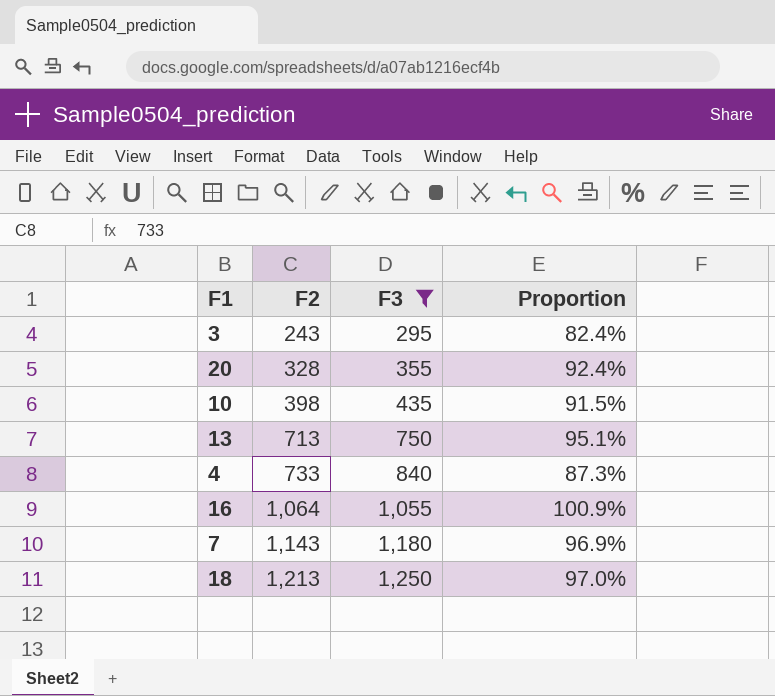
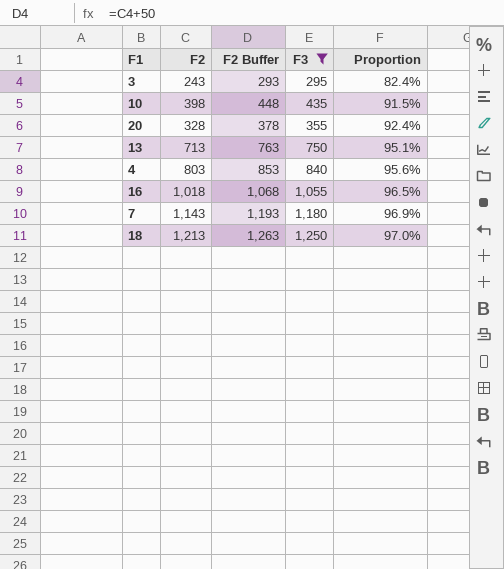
row order: F2 ascending -> Proportion ascending
column F2 Buffer | formula: none -> [F2] + 50
4 | F2: 733 -> 803
4 | Proportion: 87.3% -> 95.6%
16 | F2: 1,064 -> 1,018
16 | Proportion: 100.9% -> 96.5%

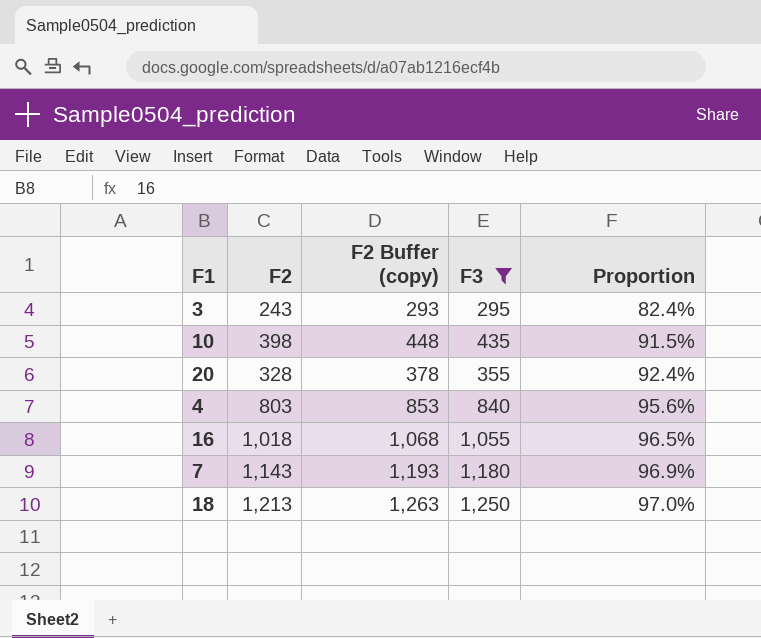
column name: F2 Buffer -> F2 Buffer (copy)
row 13: 713 | 763 | 750 | 95.1% -> none

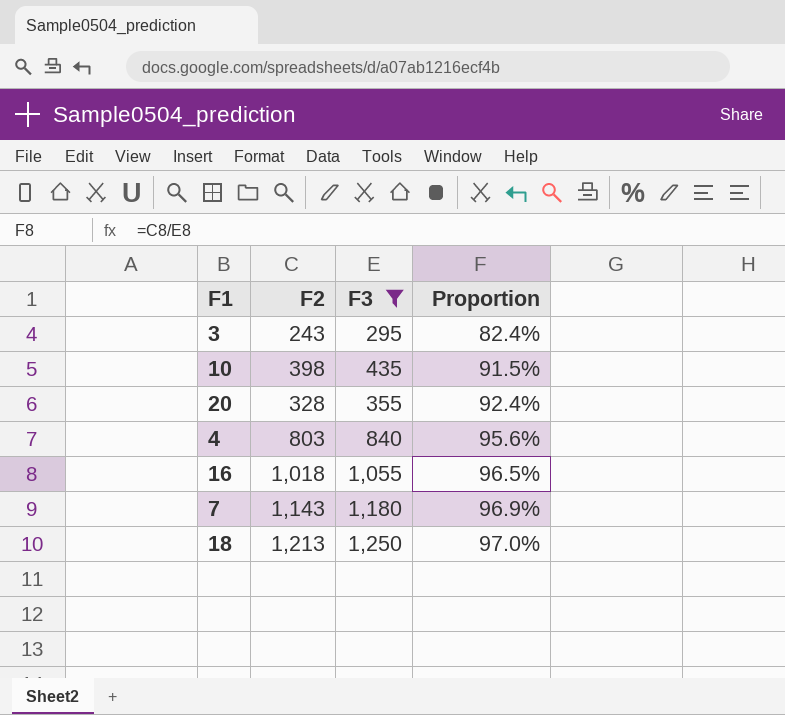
column F2 Buffer (copy) | formula: [F2] + 50 -> none

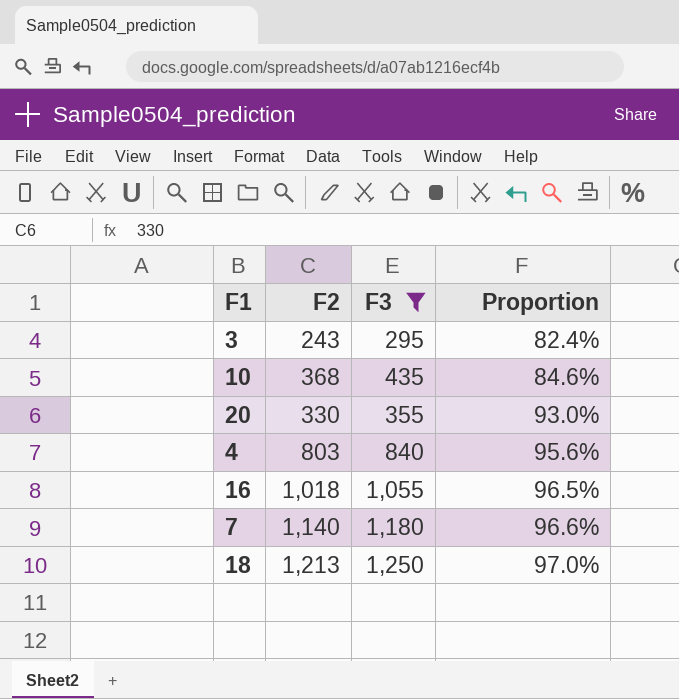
10 | F2: 398 -> 368
10 | Proportion: 91.5% -> 84.6%
20 | F2: 328 -> 330
20 | Proportion: 92.4% -> 93.0%
7 | F2: 1,143 -> 1,140
7 | Proportion: 96.9% -> 96.6%

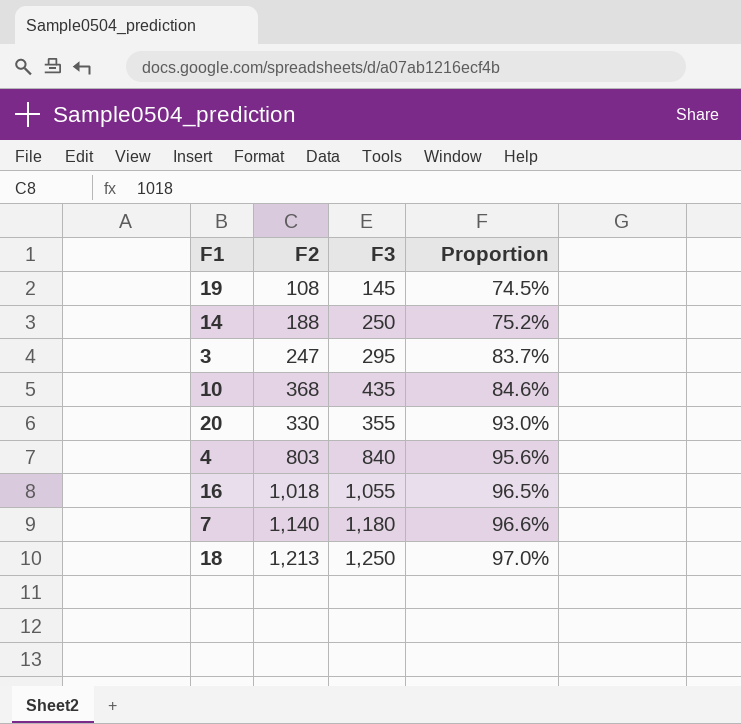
filter: F3 >= 295 -> none
3 | F2: 243 -> 247
3 | Proportion: 82.4% -> 83.7%

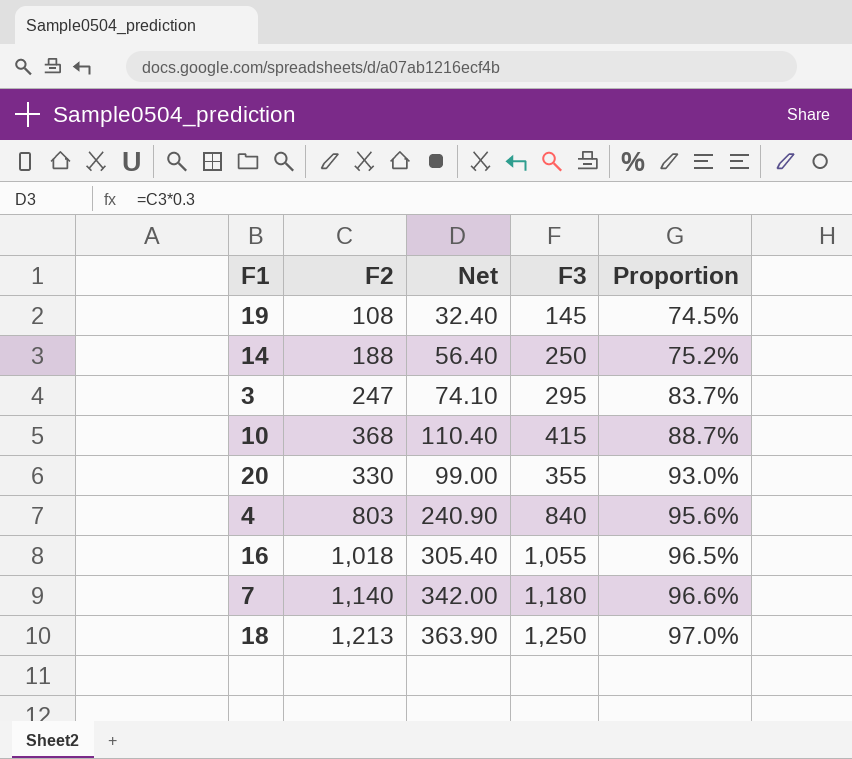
column Net | formula: none -> [F2] * 0.3
10 | F3: 435 -> 415
10 | Proportion: 84.6% -> 88.7%

